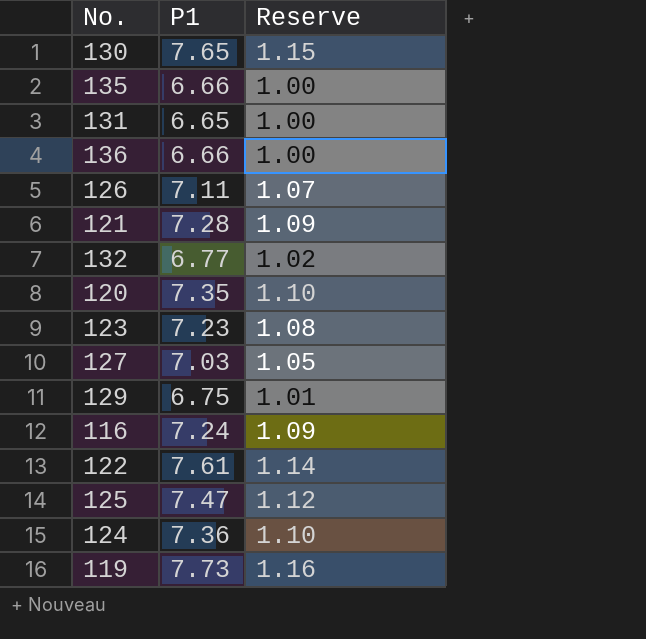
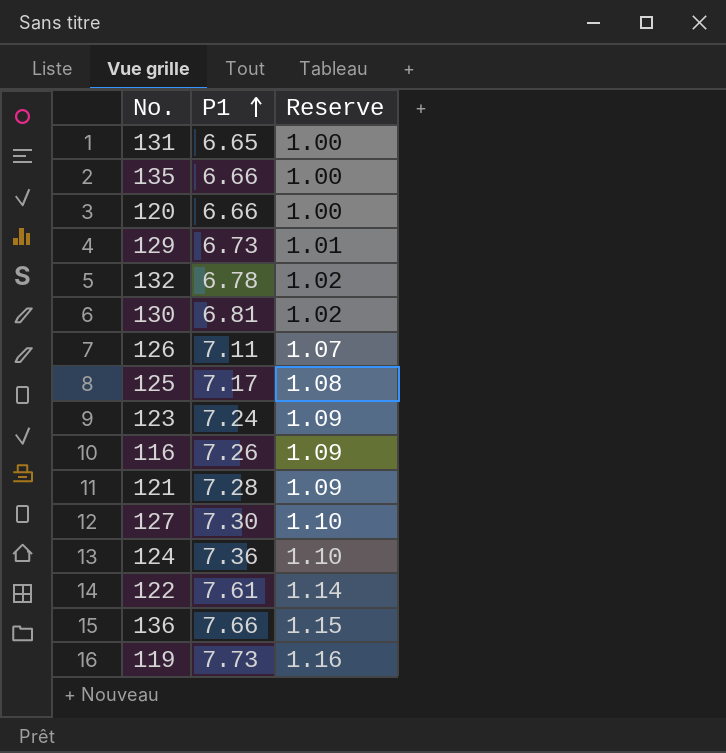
row order: none -> P1 ascending
120 | P1: 7.35 -> 6.66
120 | Reserve: 1.10 -> 1.00
129 | P1: 6.75 -> 6.73
132 | P1: 6.77 -> 6.78
130 | P1: 7.65 -> 6.81
130 | Reserve: 1.15 -> 1.02
125 | P1: 7.47 -> 7.17
125 | Reserve: 1.12 -> 1.08
123 | P1: 7.23 -> 7.24
123 | Reserve: 1.08 -> 1.09
116 | P1: 7.24 -> 7.26
127 | P1: 7.03 -> 7.30
127 | Reserve: 1.05 -> 1.10
136 | P1: 6.66 -> 7.66
136 | Reserve: 1.00 -> 1.15

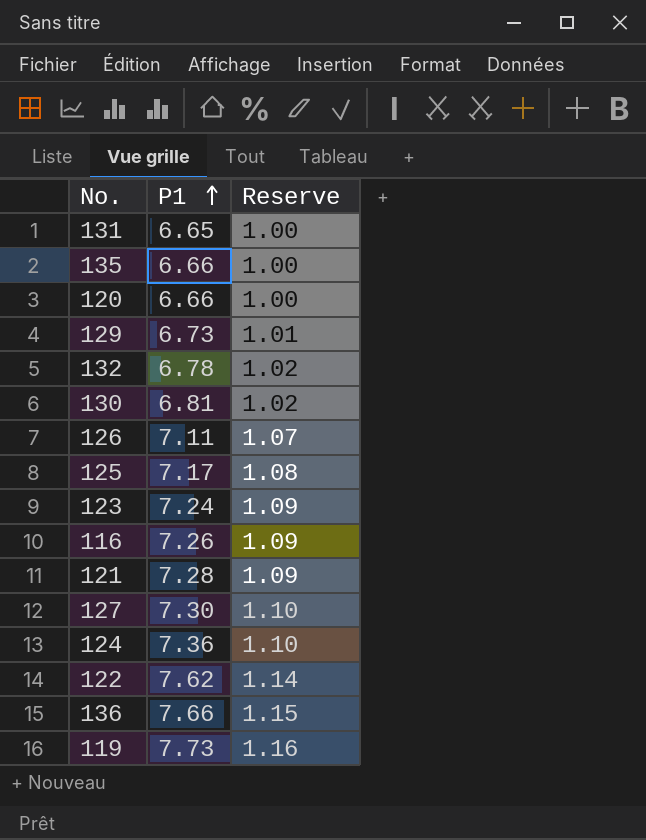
122 | P1: 7.61 -> 7.62

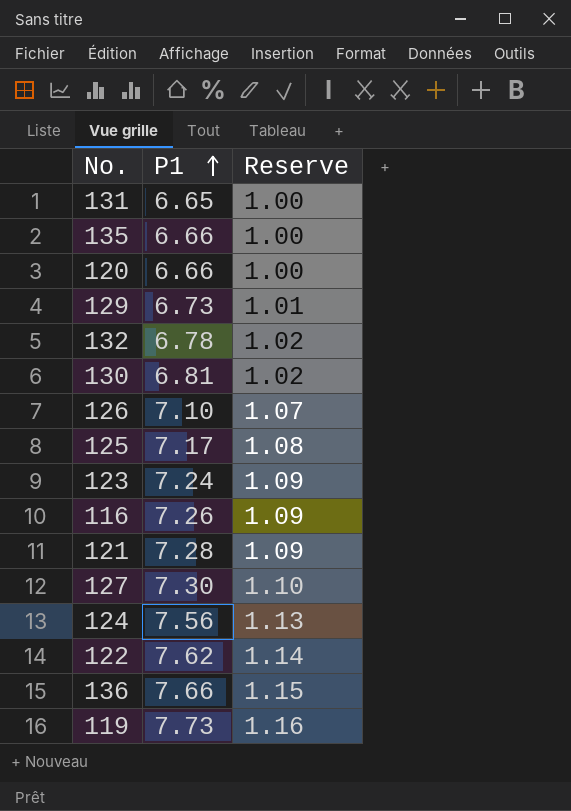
126 | P1: 7.11 -> 7.10
124 | P1: 7.36 -> 7.56
124 | Reserve: 1.10 -> 1.13

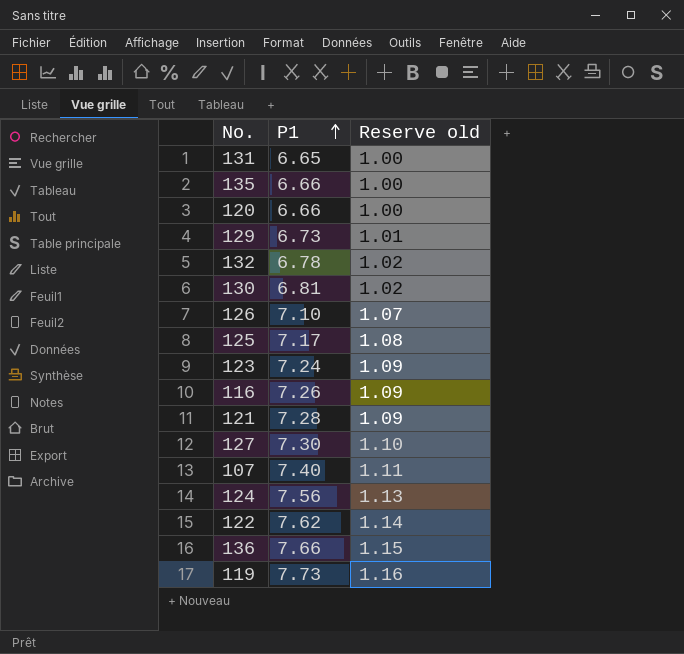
column name: Reserve -> Reserve old
row 107: none -> 7.40 | 1.11

